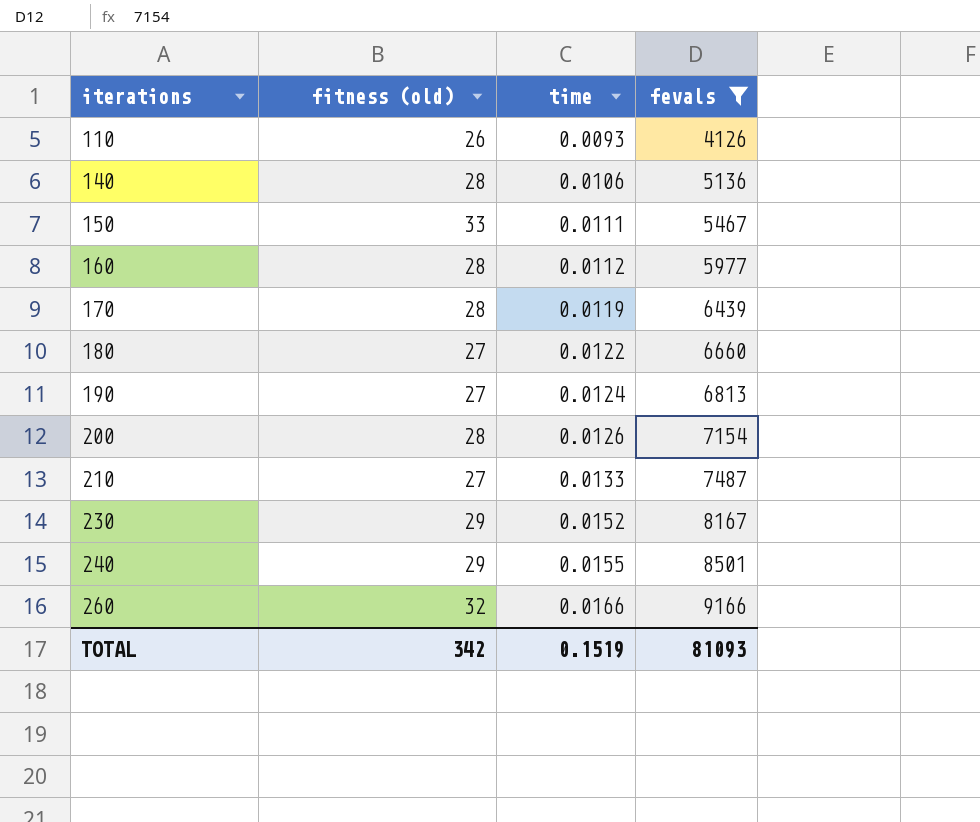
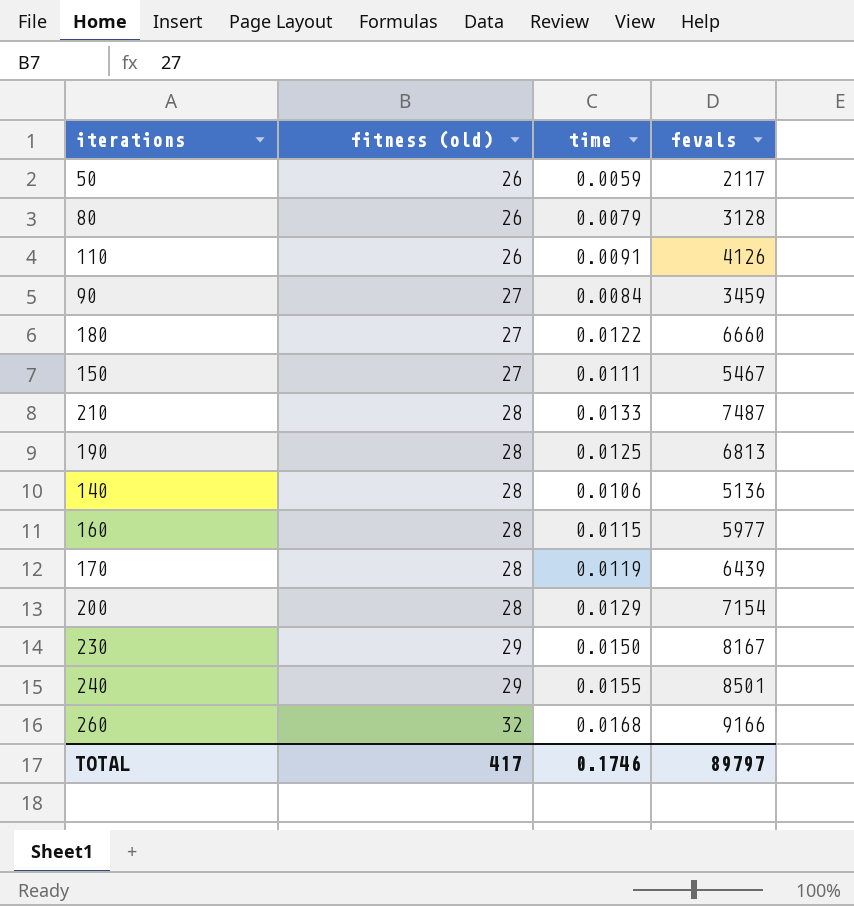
filter: fevals >= 4126 -> none
row order: iterations ascending -> fitness (old) ascending
110 | time: 0.0093 -> 0.0091
150 | fitness (old): 33 -> 27
210 | fitness (old): 27 -> 28
190 | fitness (old): 27 -> 28
190 | time: 0.0124 -> 0.0125
160 | time: 0.0112 -> 0.0115
200 | time: 0.0126 -> 0.0129
230 | time: 0.0152 -> 0.0150
260 | time: 0.0166 -> 0.0168
TOTAL | fitness (old): 342 -> 417
TOTAL | time: 0.1519 -> 0.1746
TOTAL | fevals: 81093 -> 89797

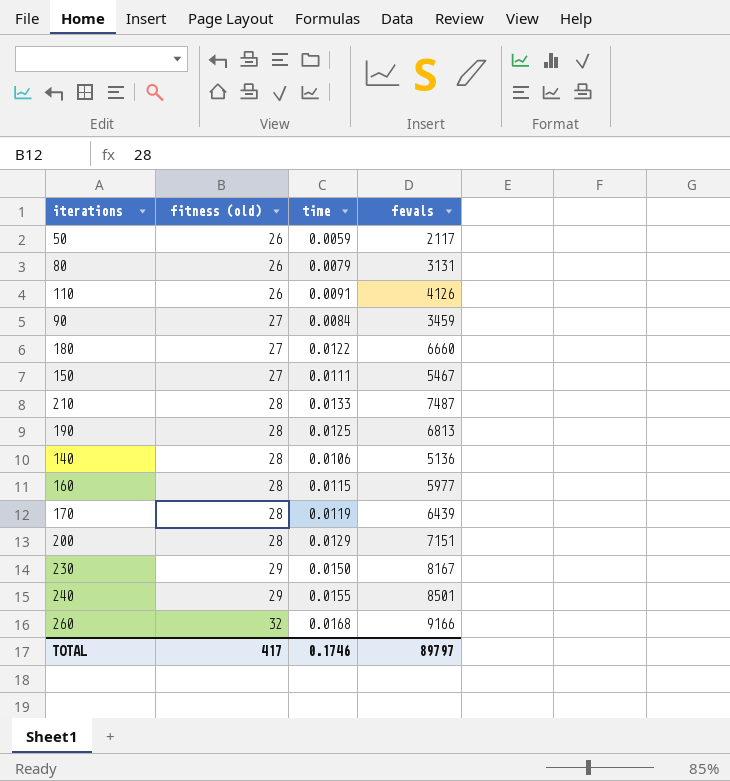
80 | fevals: 3128 -> 3131
200 | fevals: 7154 -> 7151

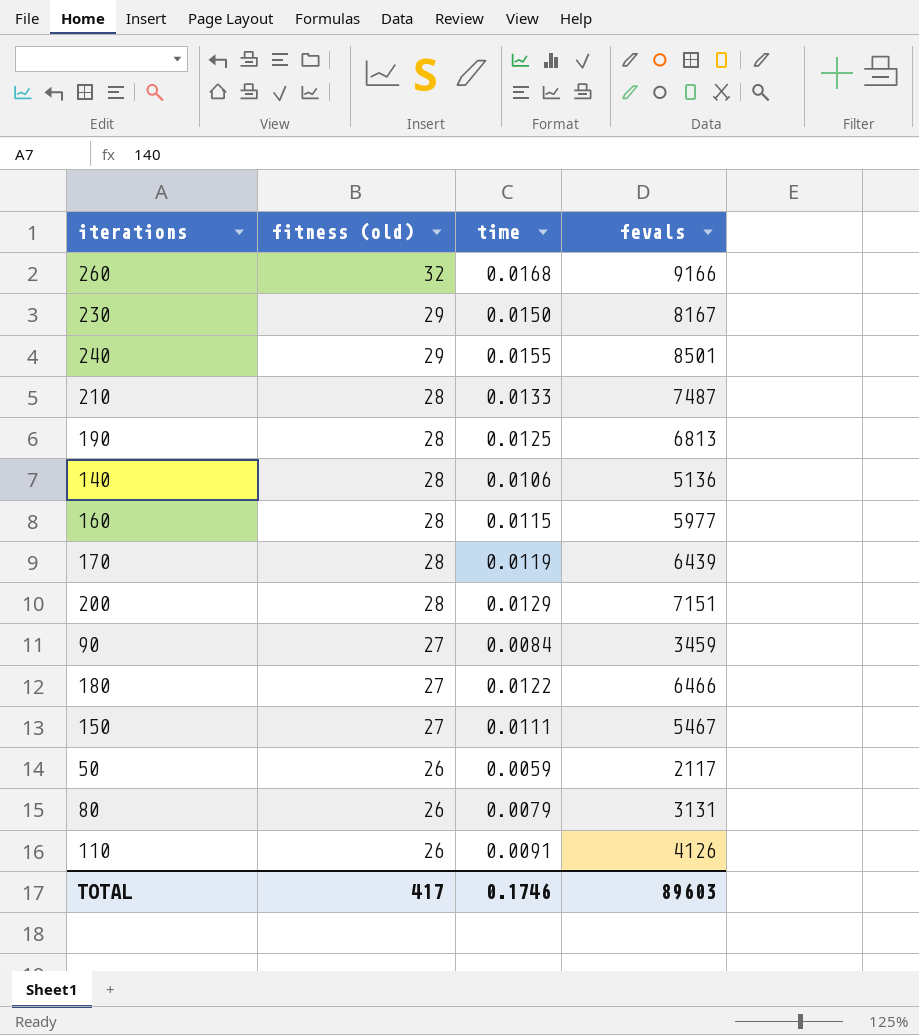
row order: fitness (old) ascending -> fitness (old) descending
180 | fevals: 6660 -> 6466
TOTAL | fevals: 89797 -> 89603

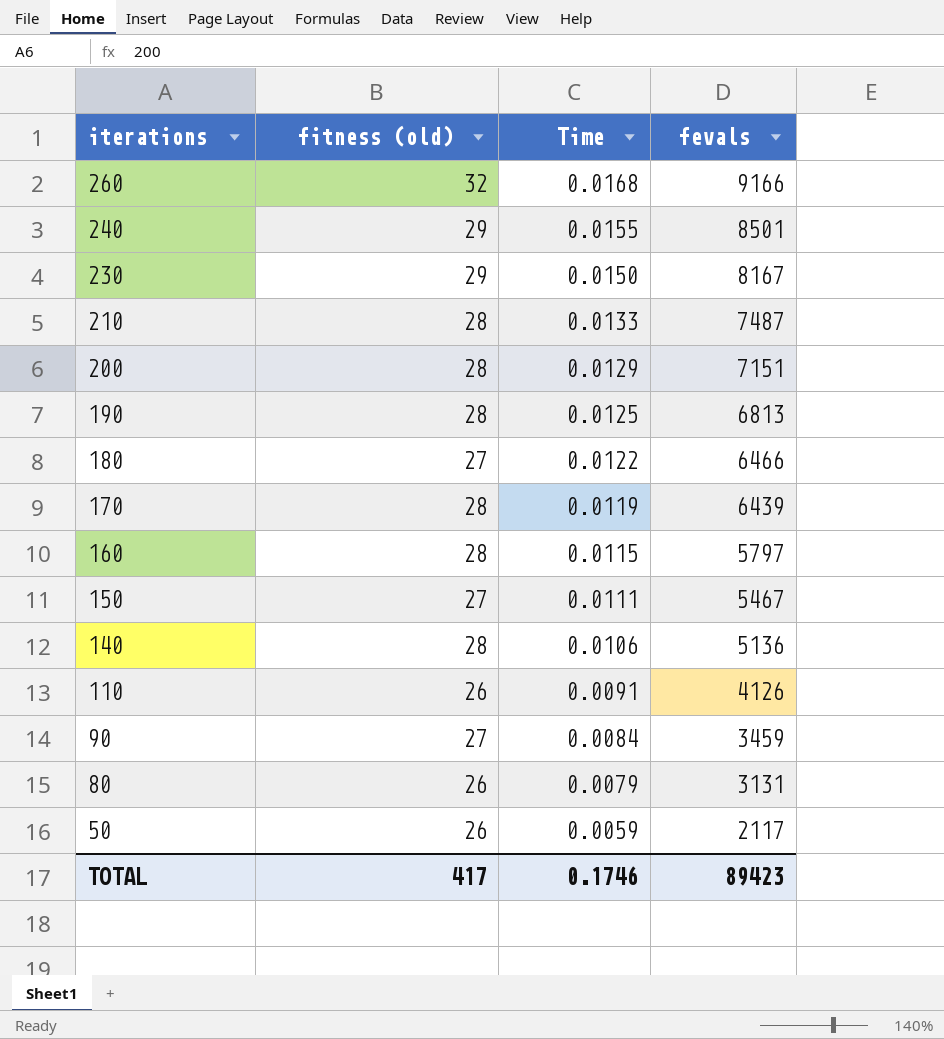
row order: fitness (old) descending -> iterations descending
column name: time -> Time
160 | fevals: 5977 -> 5797
TOTAL | fevals: 89603 -> 89423

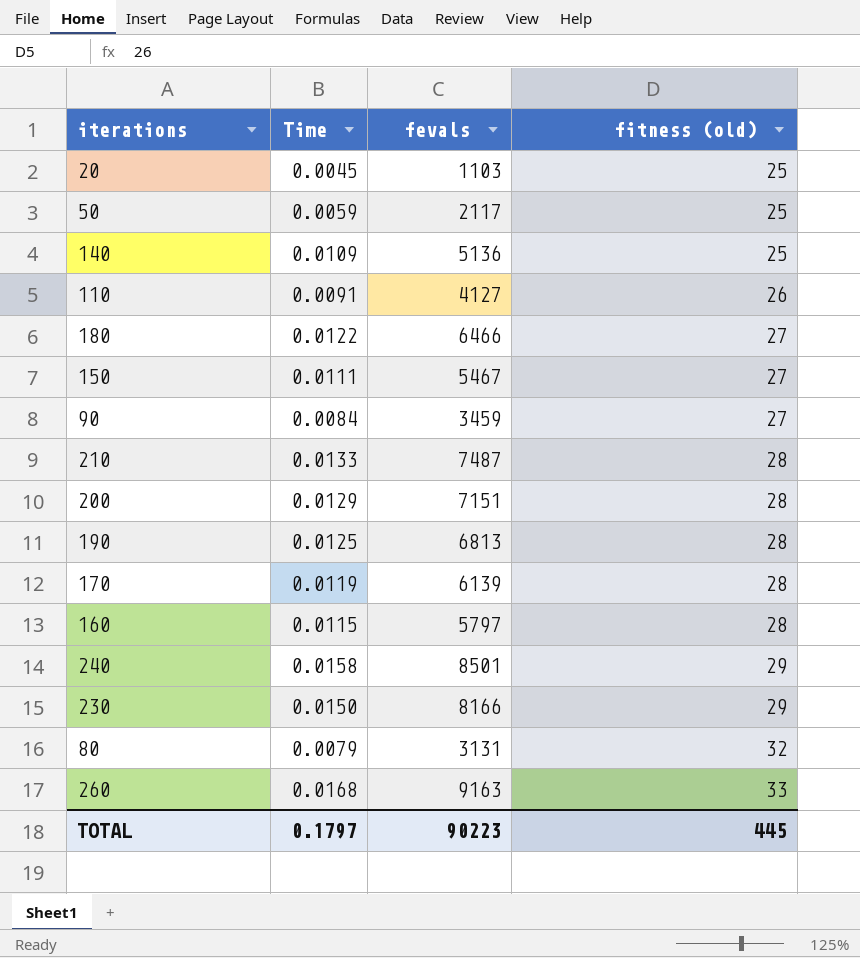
row order: iterations descending -> fitness (old) ascending
column fitness (old) | position: 2 -> 4
row 20: none -> 0.0045 | 1103 | 25
50 | fitness (old): 26 -> 25
140 | Time: 0.0106 -> 0.0109
140 | fitness (old): 28 -> 25
110 | fevals: 4126 -> 4127
170 | fevals: 6439 -> 6139
240 | Time: 0.0155 -> 0.0158
230 | fevals: 8167 -> 8166
80 | fitness (old): 26 -> 32
260 | fevals: 9166 -> 9163
260 | fitness (old): 32 -> 33
TOTAL | Time: 0.1746 -> 0.1797
TOTAL | fevals: 89423 -> 90223
TOTAL | fitness (old): 417 -> 445

